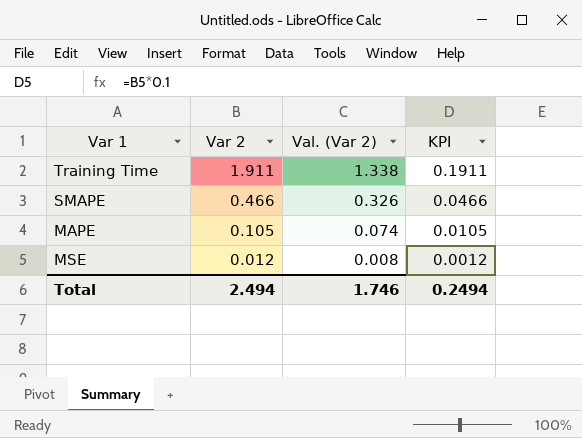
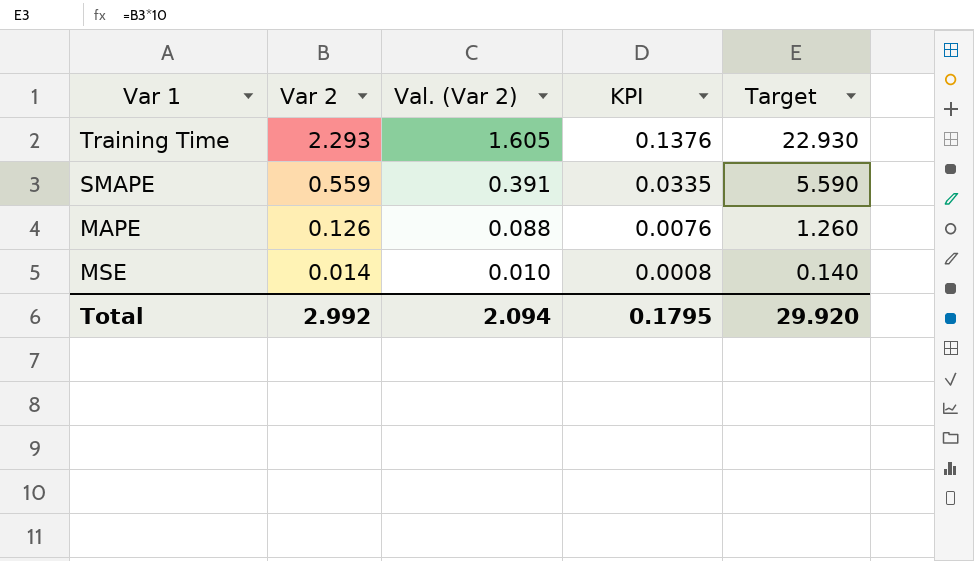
column KPI | formula: [Var 2] * 0.1 -> [Var 2] * 0.06
column Target | formula: none -> [Var 2] * 10
Training Time | Var 2: 1.911 -> 2.293
Training Time | Val. (Var 2): 1.338 -> 1.605
SMAPE | Var 2: 0.466 -> 0.559
SMAPE | Val. (Var 2): 0.326 -> 0.391
MAPE | Var 2: 0.105 -> 0.126
MAPE | Val. (Var 2): 0.074 -> 0.088
MSE | Var 2: 0.012 -> 0.014
MSE | Val. (Var 2): 0.008 -> 0.010
Total | Var 2: 2.494 -> 2.992
Total | Val. (Var 2): 1.746 -> 2.094
Total | KPI: 0.2494 -> 0.1795

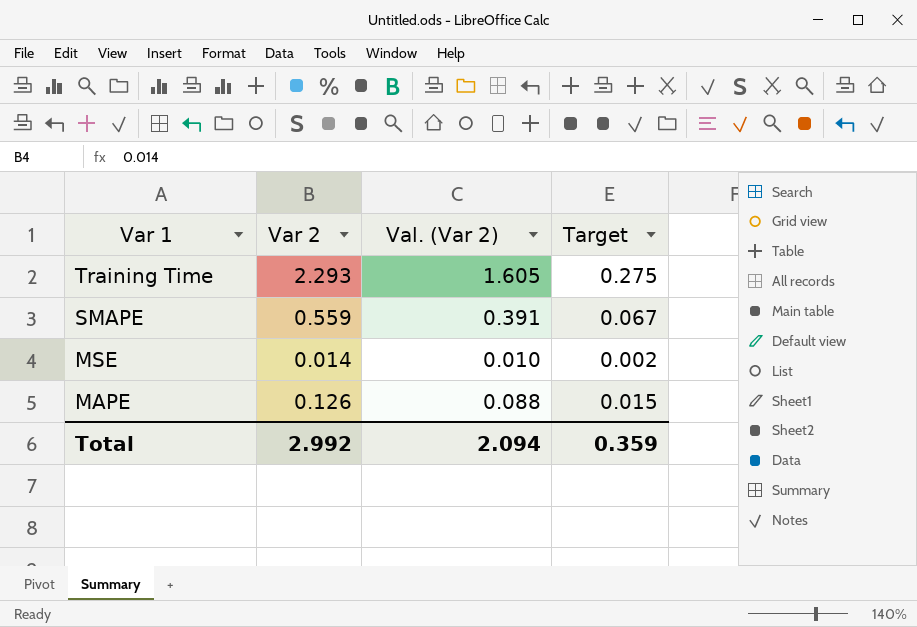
row order: Var 2 descending -> Var 1 descending
column KPI | formula: [Var 2] * 0.06 -> none
column Target | formula: [Var 2] * 10 -> [Var 2] * 0.12
Total | Target: 29.920 -> 0.359

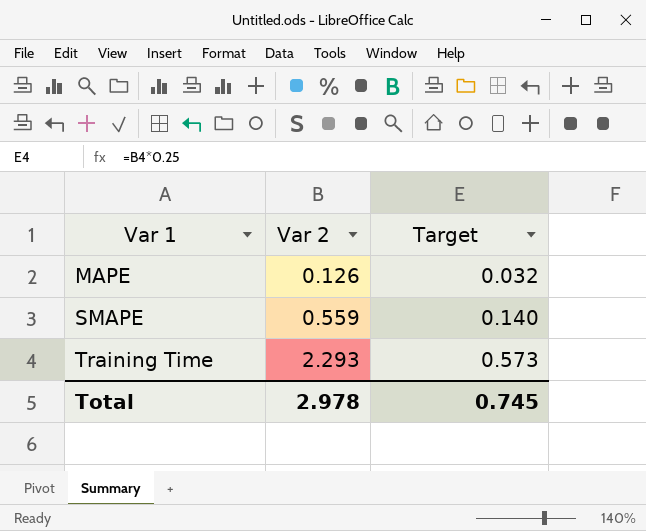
row order: Var 1 descending -> Var 1 ascending
column Val. (Var 2) | formula: [Var 2] * 0.7 -> none
column Target | formula: [Var 2] * 0.12 -> [Var 2] * 0.25
row MSE: 0.014 | 0.010 | 0.002 -> none
Total | Var 2: 2.992 -> 2.978
Total | Target: 0.359 -> 0.745

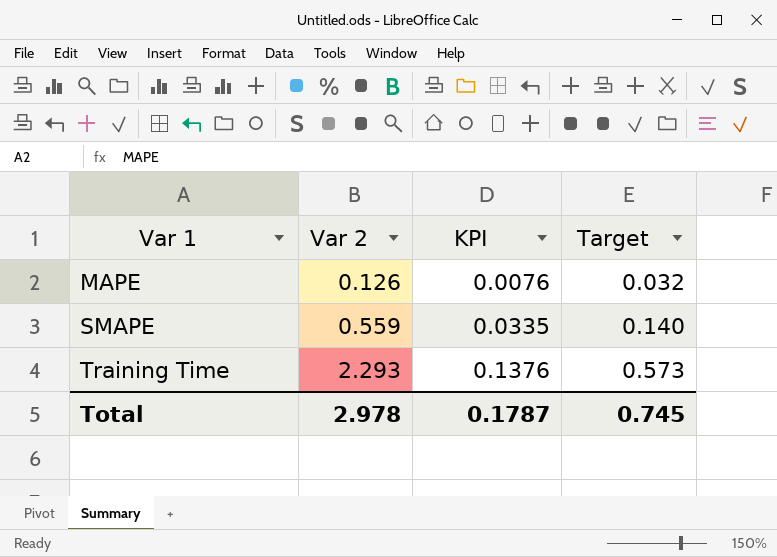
column KPI | formula: none -> [Var 2] * 0.06

